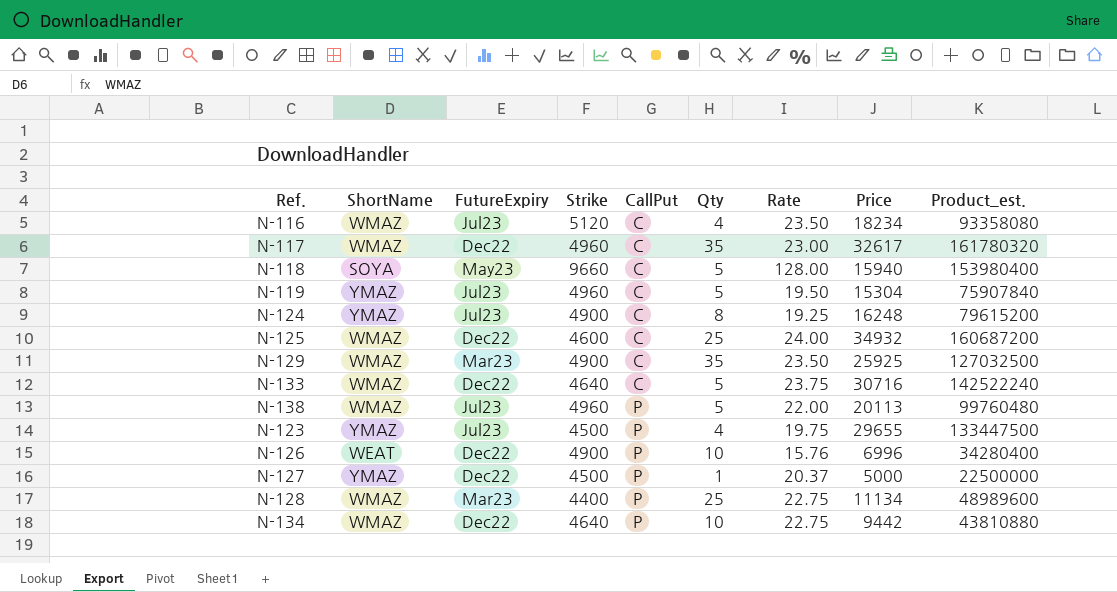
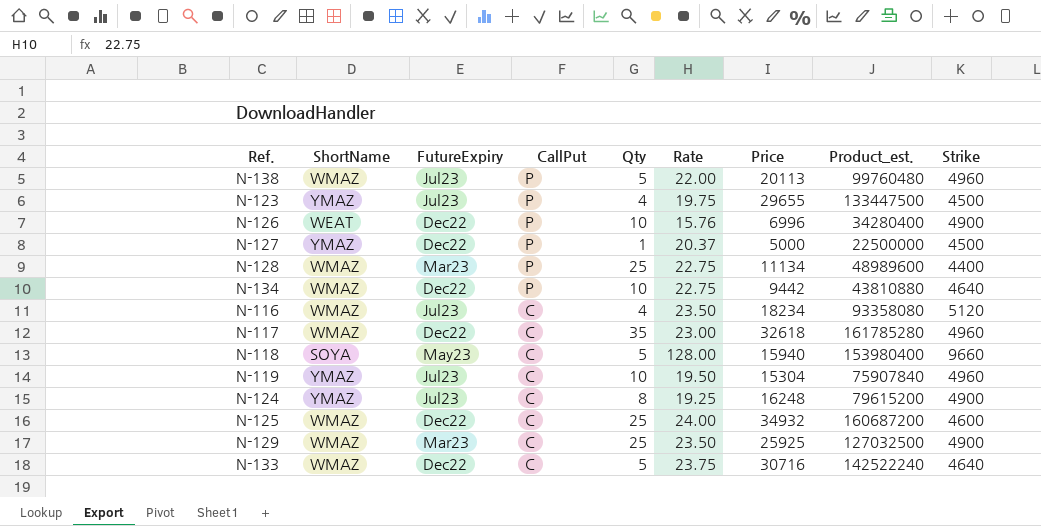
row order: CallPut ascending -> CallPut descending
column Strike | position: 4 -> 9
N-117 | Price: 32617 -> 32618
N-117 | Product_est.: 161780320 -> 161785280
N-119 | Qty: 5 -> 10
N-129 | Qty: 35 -> 25

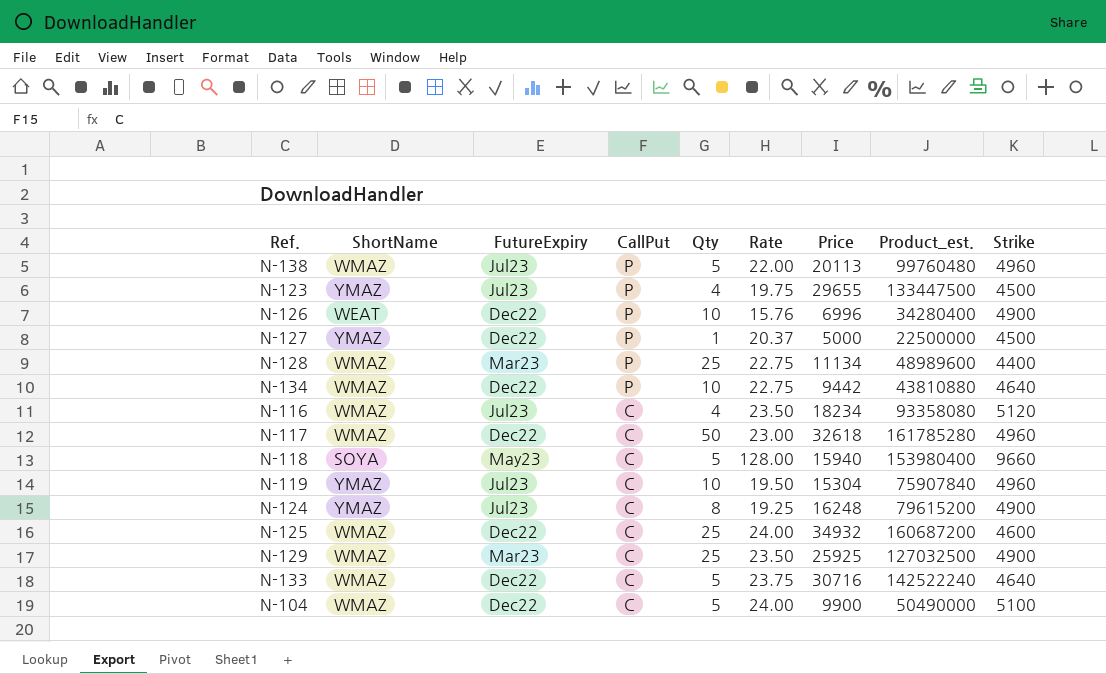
N-117 | Qty: 35 -> 50
row N-104: none -> WMAZ | Dec22 | C | 5 | 24.00 | 9900 | 50490000 | 5100

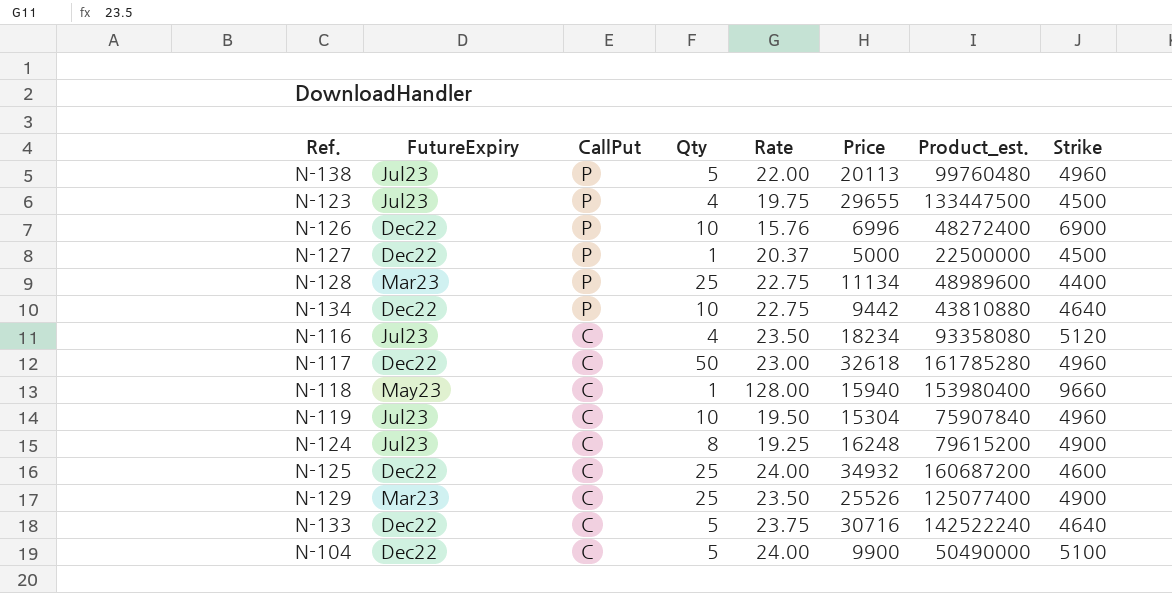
column ShortName | position: 2 -> none
N-126 | Product_est.: 34280400 -> 48272400
N-126 | Strike: 4900 -> 6900
N-118 | Qty: 5 -> 1
N-129 | Price: 25925 -> 25526
N-129 | Product_est.: 127032500 -> 125077400

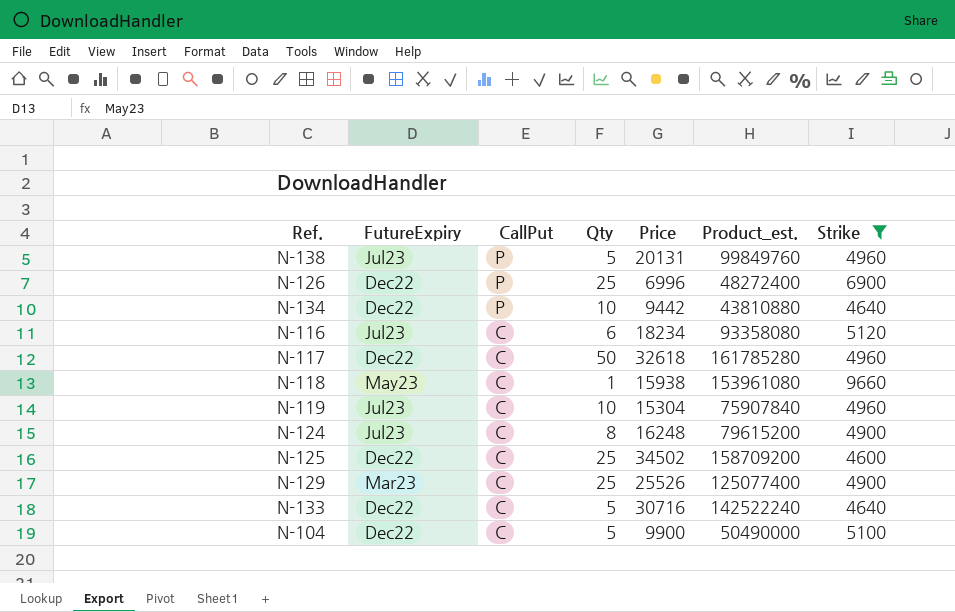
filter: none -> Strike >= 4600
column Rate | position: 5 -> none
N-138 | Price: 20113 -> 20131
N-138 | Product_est.: 99760480 -> 99849760
N-126 | Qty: 10 -> 25
N-116 | Qty: 4 -> 6
N-118 | Price: 15940 -> 15938
N-118 | Product_est.: 153980400 -> 153961080
N-125 | Price: 34932 -> 34502
N-125 | Product_est.: 160687200 -> 158709200

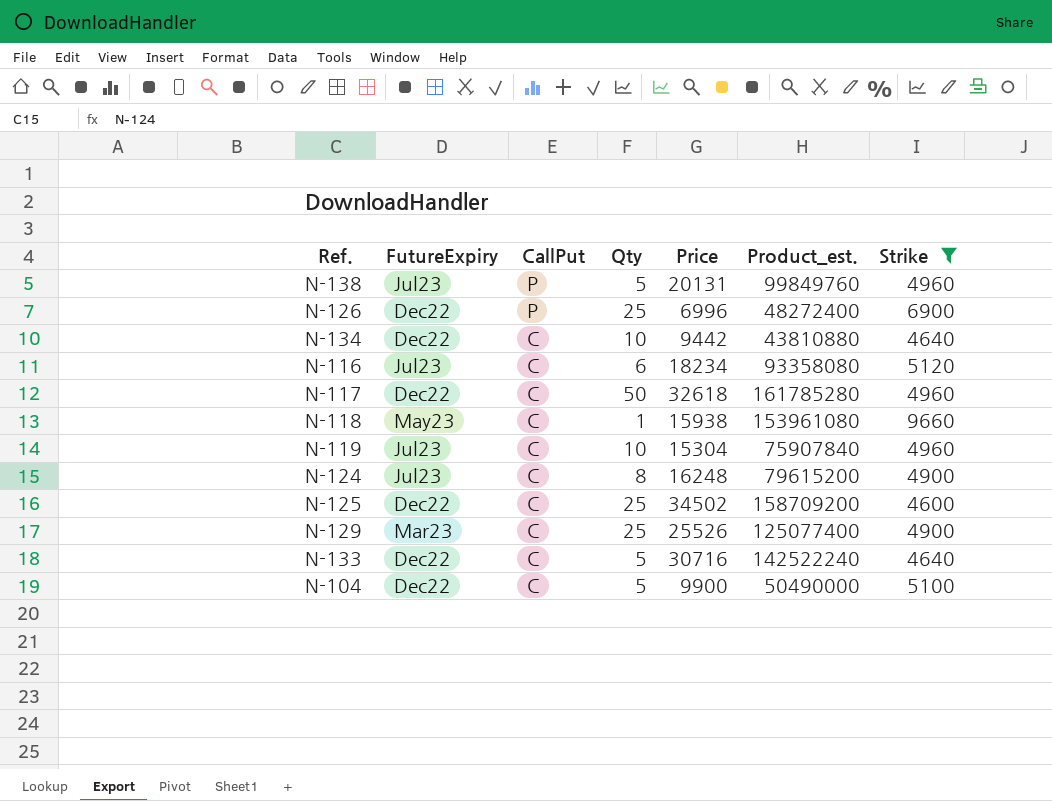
N-134 | CallPut: P -> C

